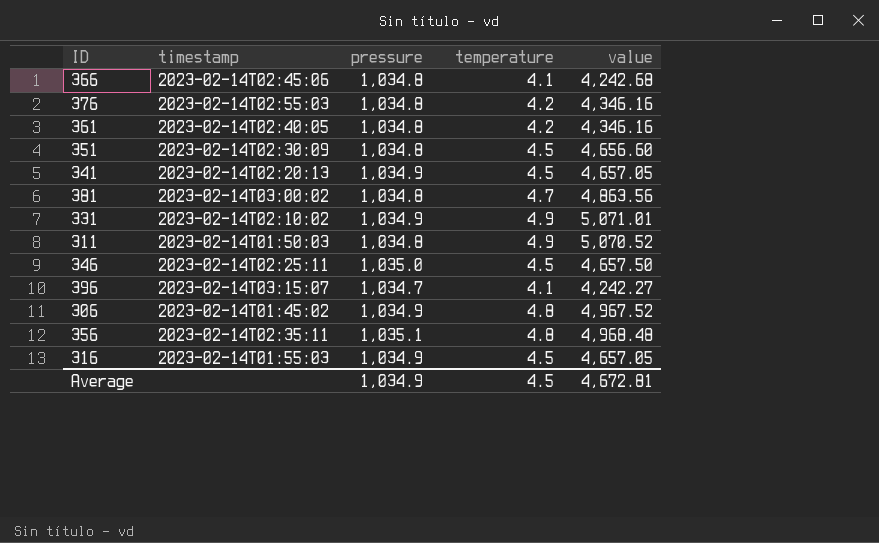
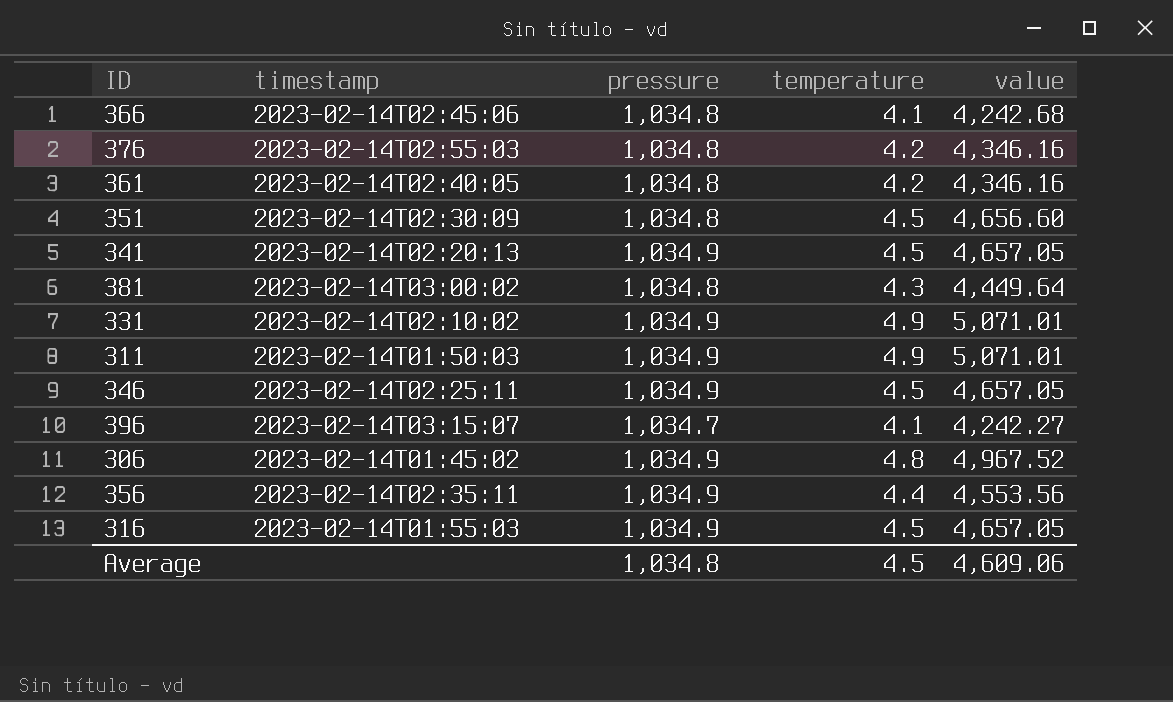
381 | temperature: 4.7 -> 4.3
381 | value: 4,863.56 -> 4,449.64
311 | pressure: 1,034.8 -> 1,034.9
311 | value: 5,070.52 -> 5,071.01
346 | pressure: 1,035.0 -> 1,034.9
346 | value: 4,657.50 -> 4,657.05
356 | pressure: 1,035.1 -> 1,034.9
356 | temperature: 4.8 -> 4.4
356 | value: 4,968.48 -> 4,553.56
Average | pressure: 1,034.9 -> 1,034.8
Average | value: 4,672.81 -> 4,609.06

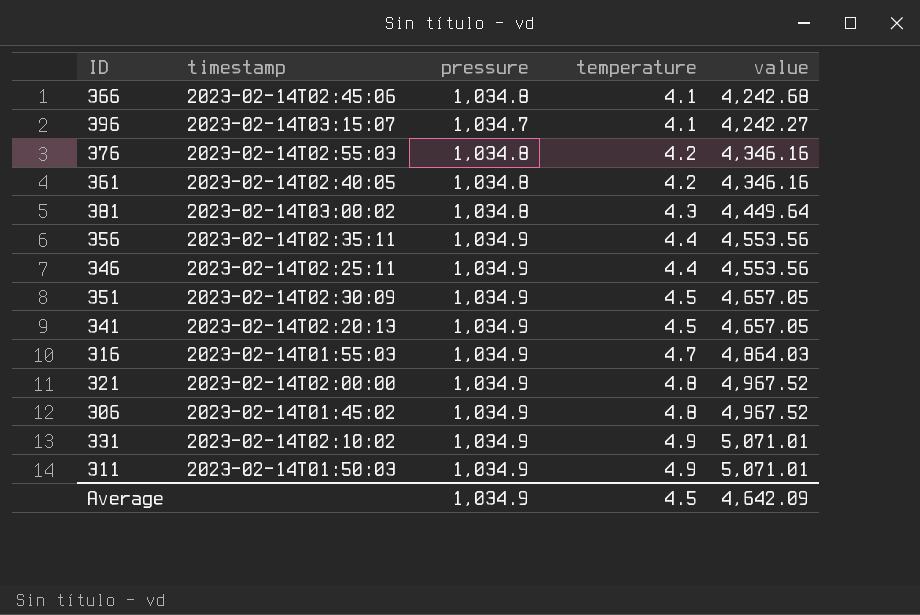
row order: none -> temperature ascending
346 | temperature: 4.5 -> 4.4
346 | value: 4,657.05 -> 4,553.56
351 | pressure: 1,034.8 -> 1,034.9
351 | value: 4,656.60 -> 4,657.05
316 | temperature: 4.5 -> 4.7
316 | value: 4,657.05 -> 4,864.03
row 321: none -> 2023-02-14T02:00:00 | 1,034.9 | 4.8 | 4,967.52
Average | pressure: 1,034.8 -> 1,034.9
Average | value: 4,609.06 -> 4,642.09

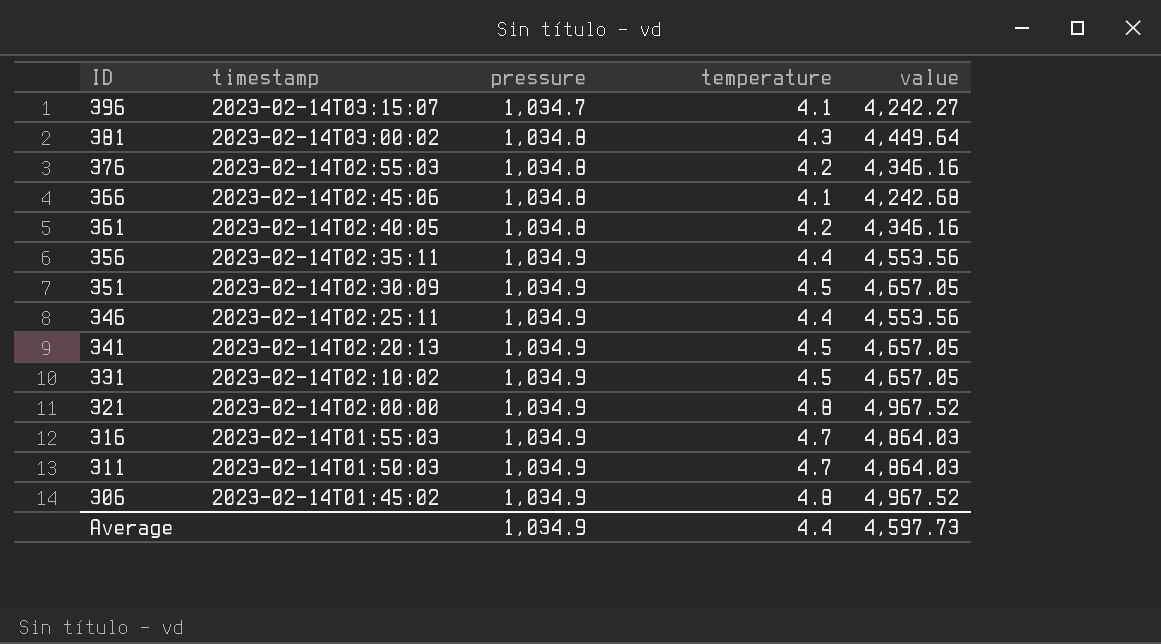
row order: temperature ascending -> ID descending
331 | temperature: 4.9 -> 4.5
331 | value: 5,071.01 -> 4,657.05
311 | temperature: 4.9 -> 4.7
311 | value: 5,071.01 -> 4,864.03
Average | temperature: 4.5 -> 4.4
Average | value: 4,642.09 -> 4,597.73

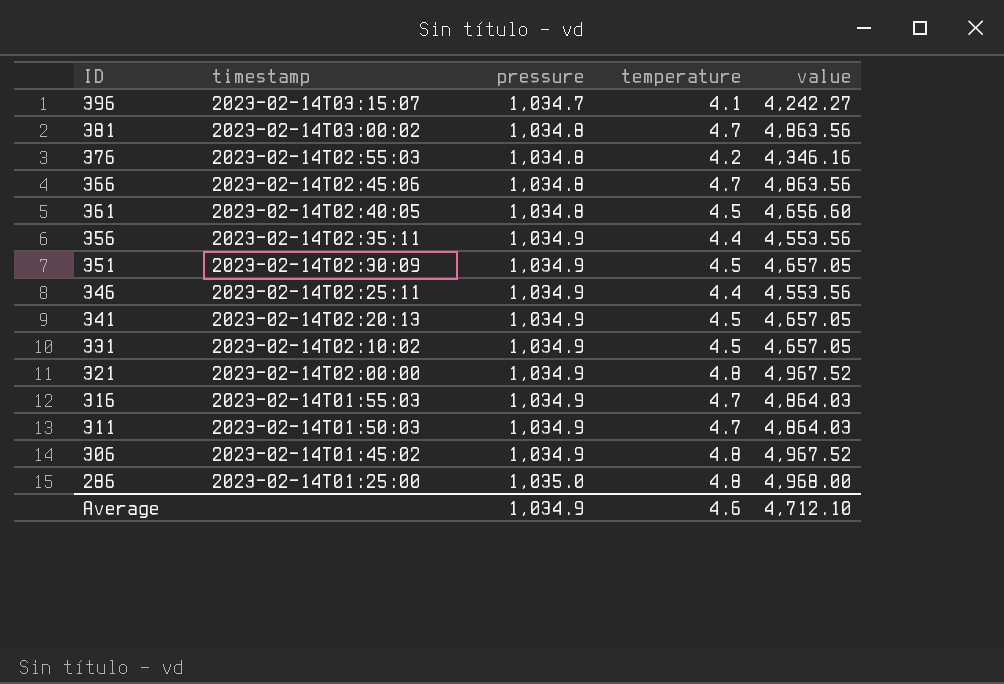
381 | temperature: 4.3 -> 4.7
381 | value: 4,449.64 -> 4,863.56
366 | temperature: 4.1 -> 4.7
366 | value: 4,242.68 -> 4,863.56
361 | temperature: 4.2 -> 4.5
361 | value: 4,346.16 -> 4,656.60
row 286: none -> 2023-02-14T01:25:00 | 1,035.0 | 4.8 | 4,968.00
Average | temperature: 4.4 -> 4.6
Average | value: 4,597.73 -> 4,712.10

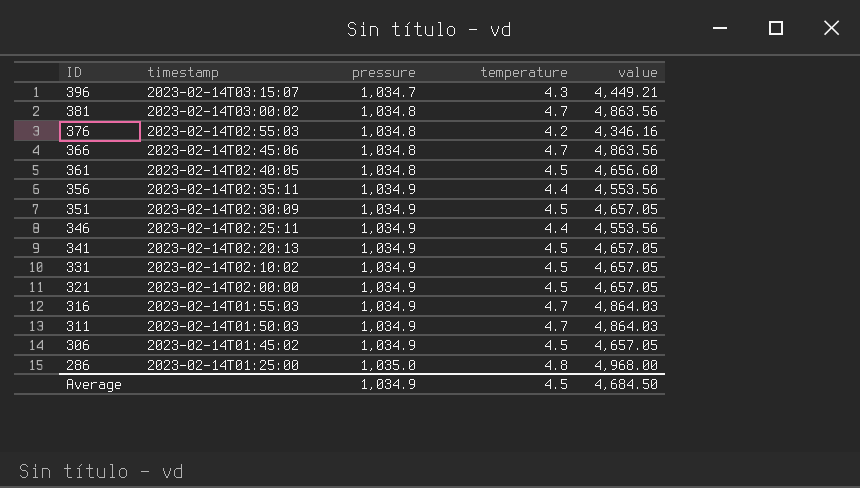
396 | temperature: 4.1 -> 4.3
396 | value: 4,242.27 -> 4,449.21
321 | temperature: 4.8 -> 4.5
321 | value: 4,967.52 -> 4,657.05
306 | temperature: 4.8 -> 4.5
306 | value: 4,967.52 -> 4,657.05
Average | temperature: 4.6 -> 4.5
Average | value: 4,712.10 -> 4,684.50

